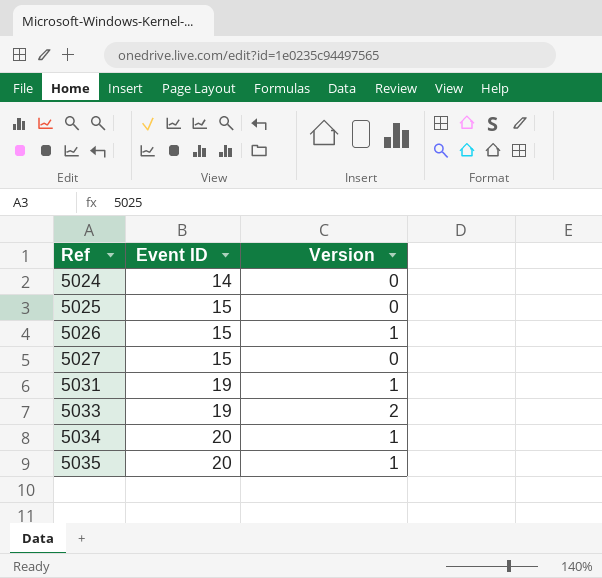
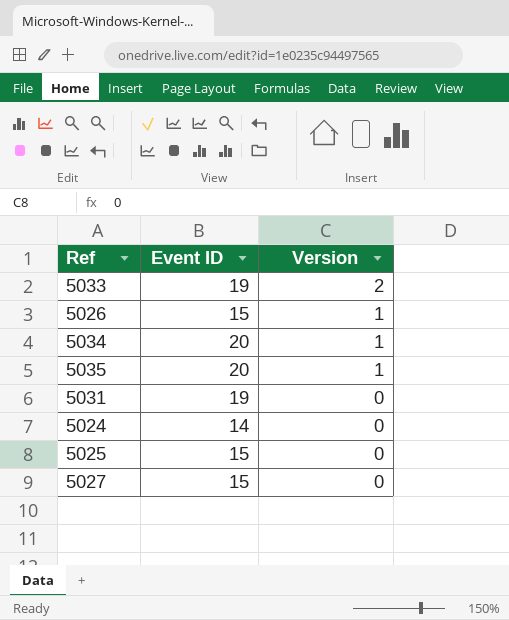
row order: Ref ascending -> Version descending
5031 | Version: 1 -> 0

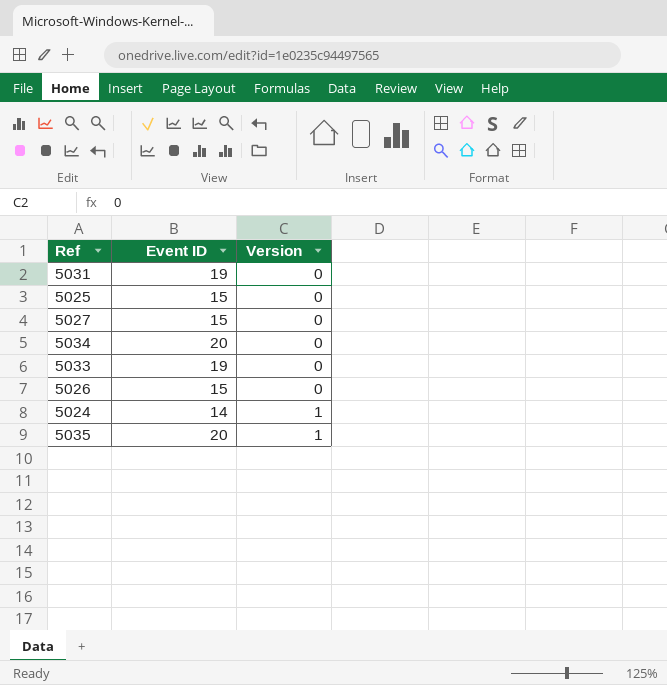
row order: Version descending -> Version ascending
5034 | Version: 1 -> 0
5033 | Version: 2 -> 0
5026 | Version: 1 -> 0
5024 | Version: 0 -> 1

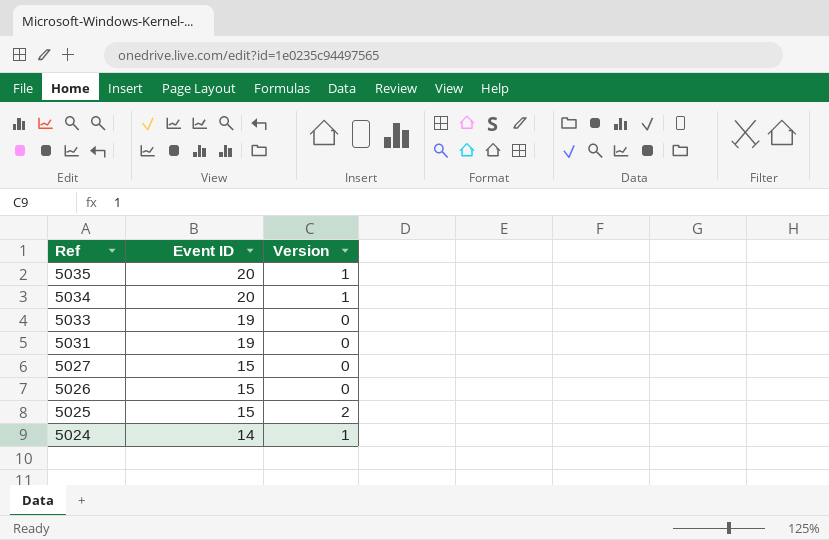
row order: Version ascending -> Ref descending
5034 | Version: 0 -> 1
5025 | Version: 0 -> 2

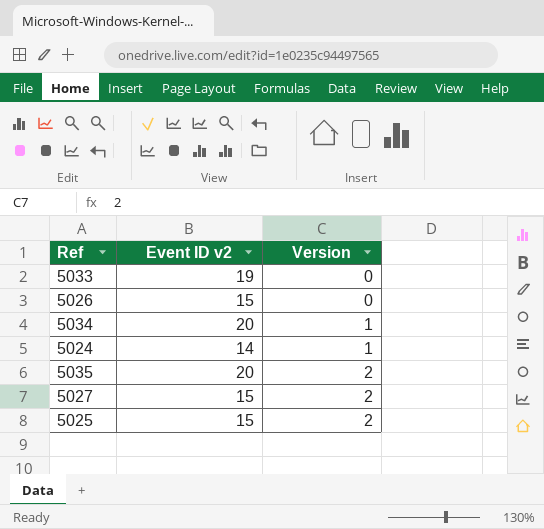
row order: Ref descending -> Version ascending
column name: Event ID -> Event ID v2
row 5031: 19 | 0 -> none
5035 | Version: 1 -> 2
5027 | Version: 0 -> 2

